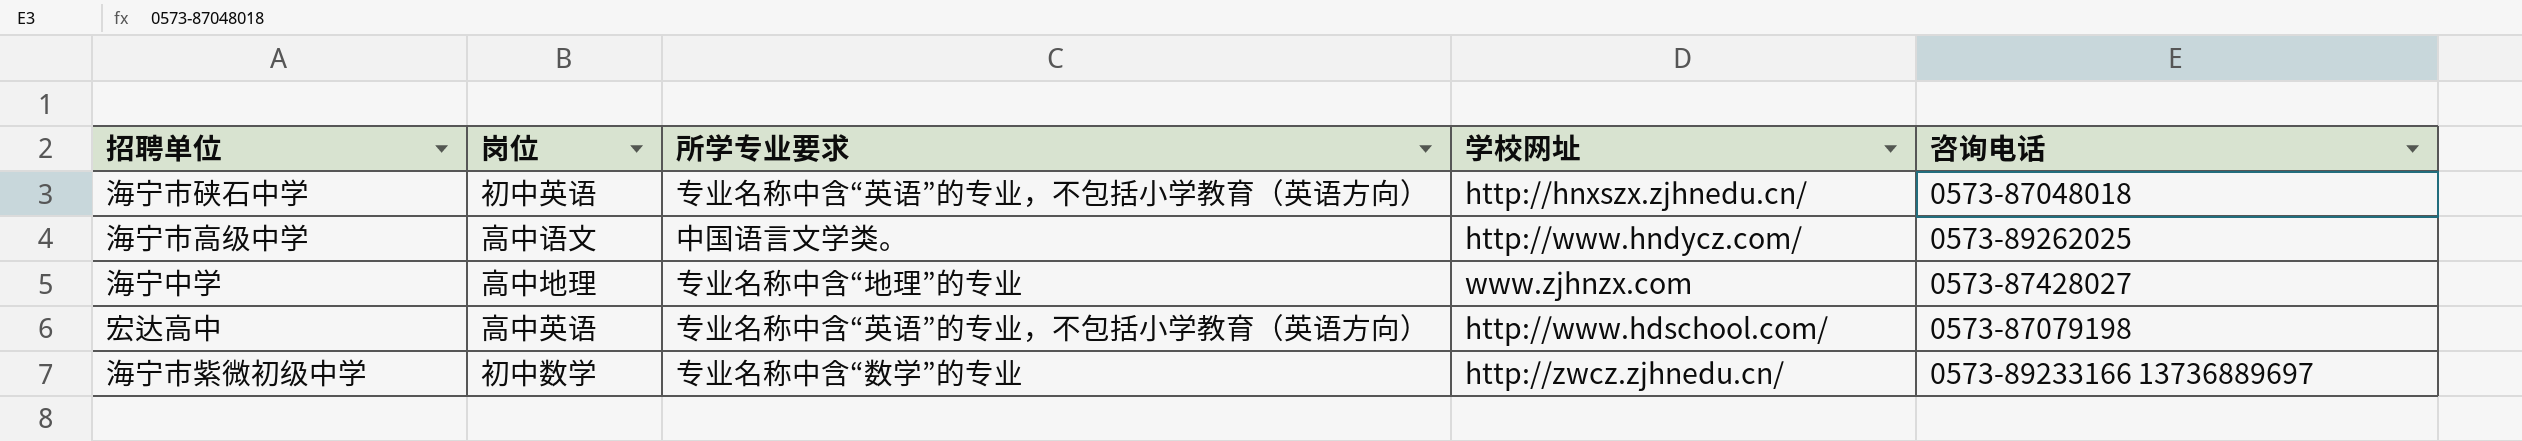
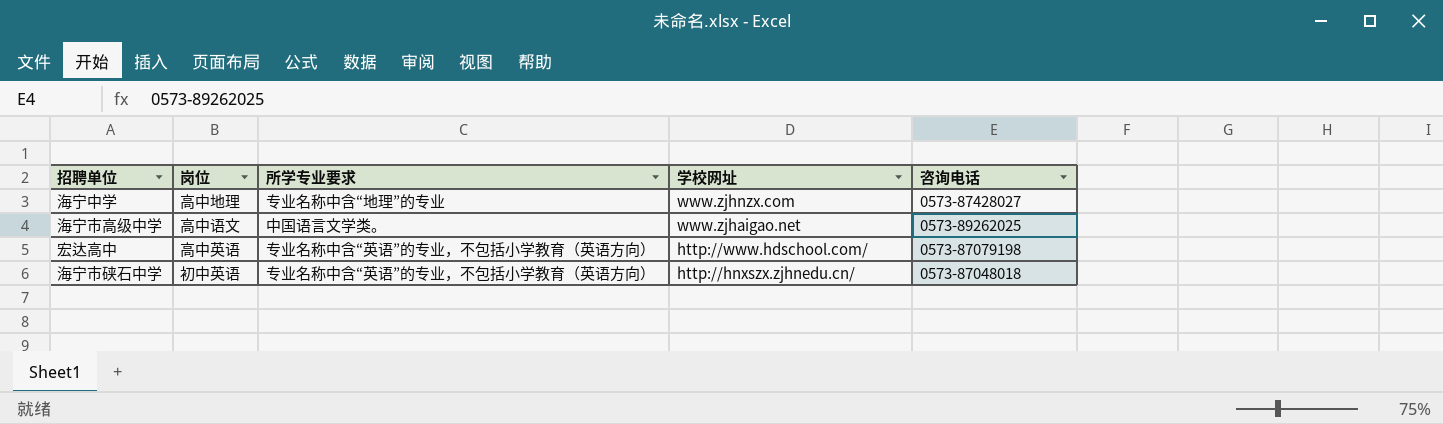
row order: none -> 学校网址 descending
row 海宁市紫微初级中学: 初中数学 | 专业名称中含“数学”的专业 | http://zwcz.zjhnedu.cn/ | 0573-89233166 13736889697 -> none
海宁市高级中学 | 学校网址: http://www.hndycz.com/ -> www.zjhaigao.net

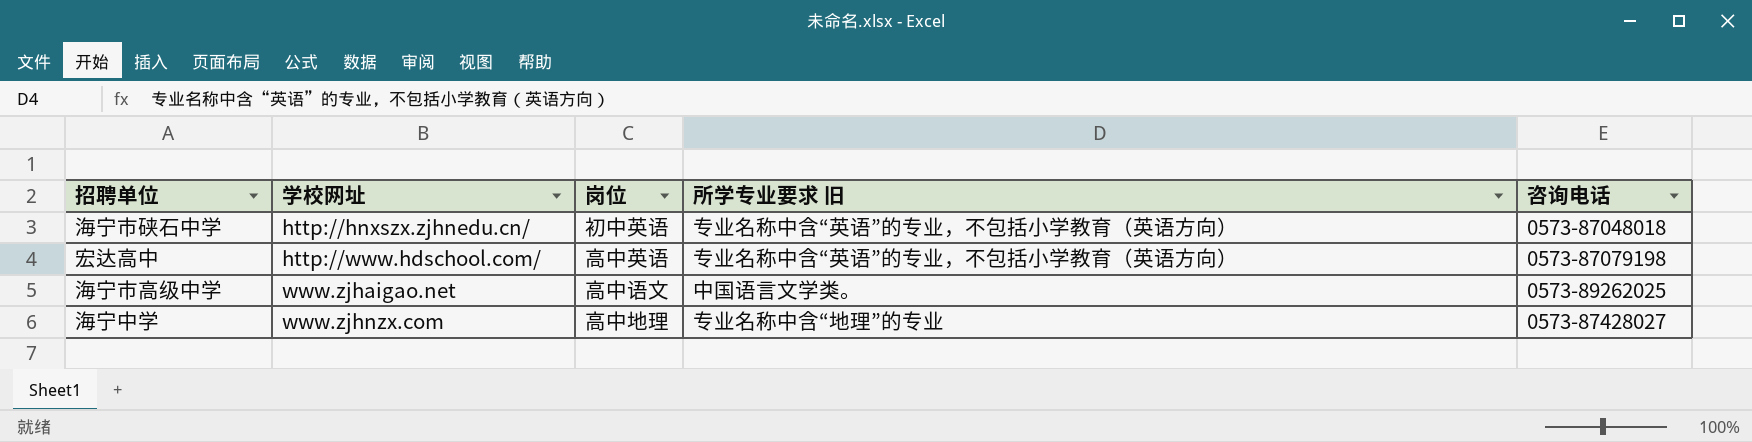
row order: 学校网址 descending -> 学校网址 ascending
column 学校网址 | position: 4 -> 2
column name: 所学专业要求 -> 所学专业要求 旧

